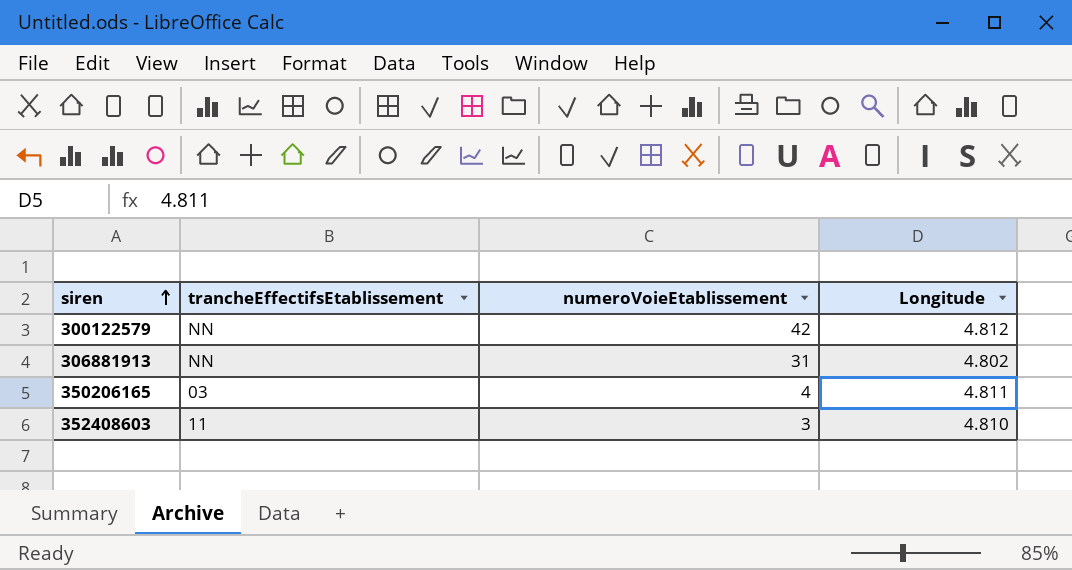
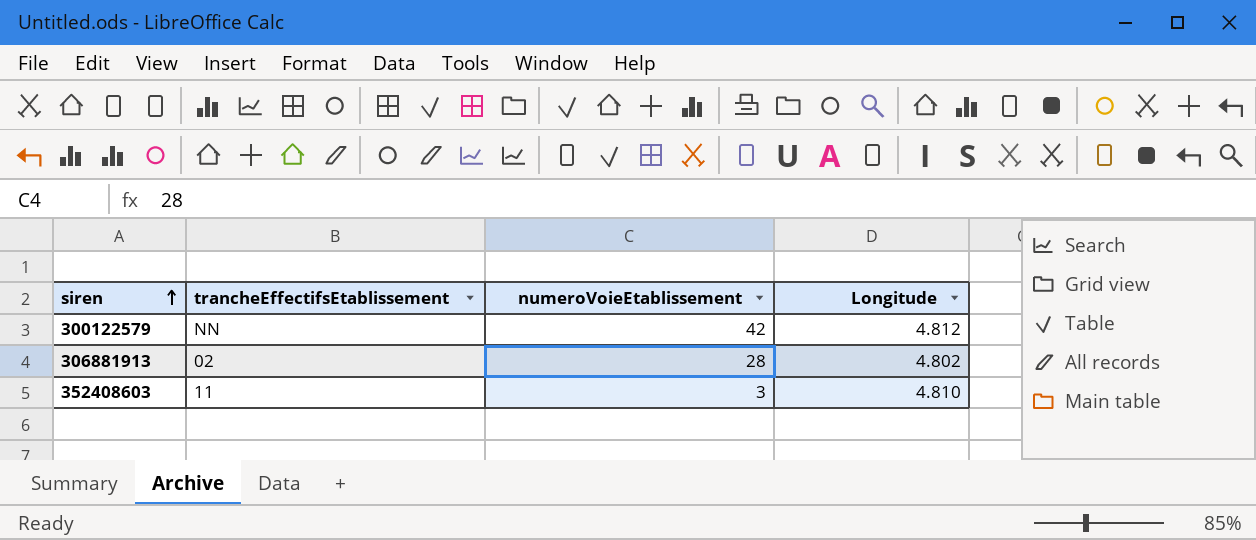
row 350206165: 03 | 4 | 4.811 -> none
306881913 | trancheEffectifsEtablissement: NN -> 02
306881913 | numeroVoieEtablissement: 31 -> 28

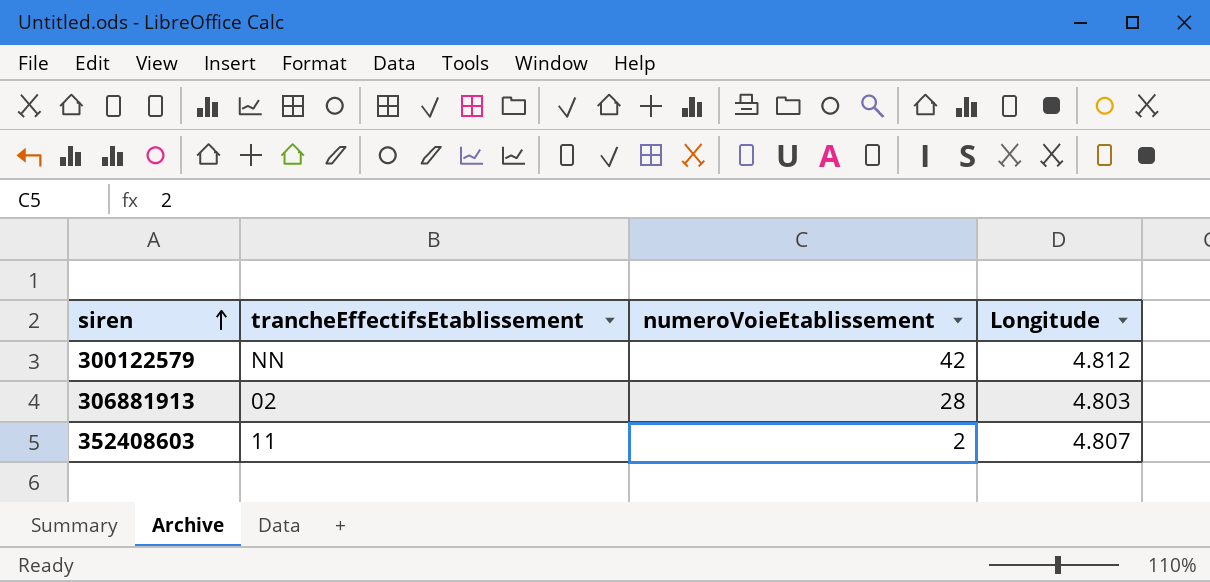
306881913 | Longitude: 4.802 -> 4.803
352408603 | numeroVoieEtablissement: 3 -> 2
352408603 | Longitude: 4.810 -> 4.807

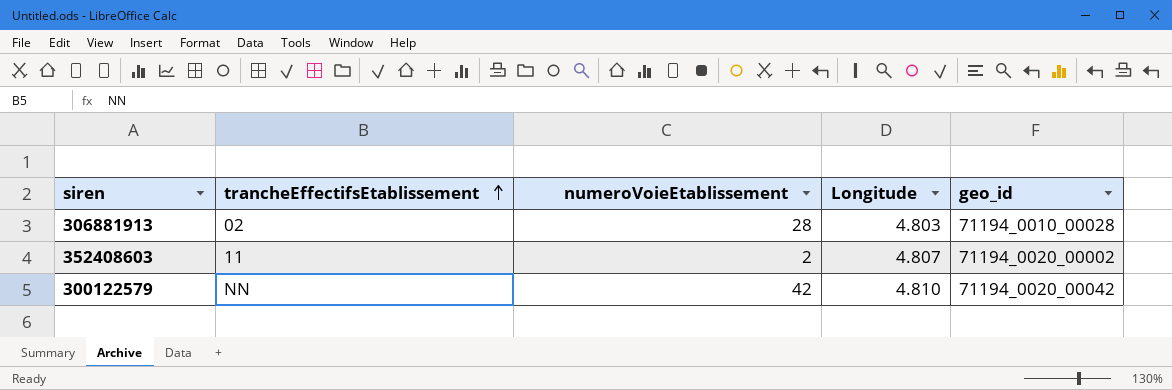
row order: siren ascending -> trancheEffectifsEtablissement ascending
column geo_id | position: none -> 5
300122579 | Longitude: 4.812 -> 4.810

